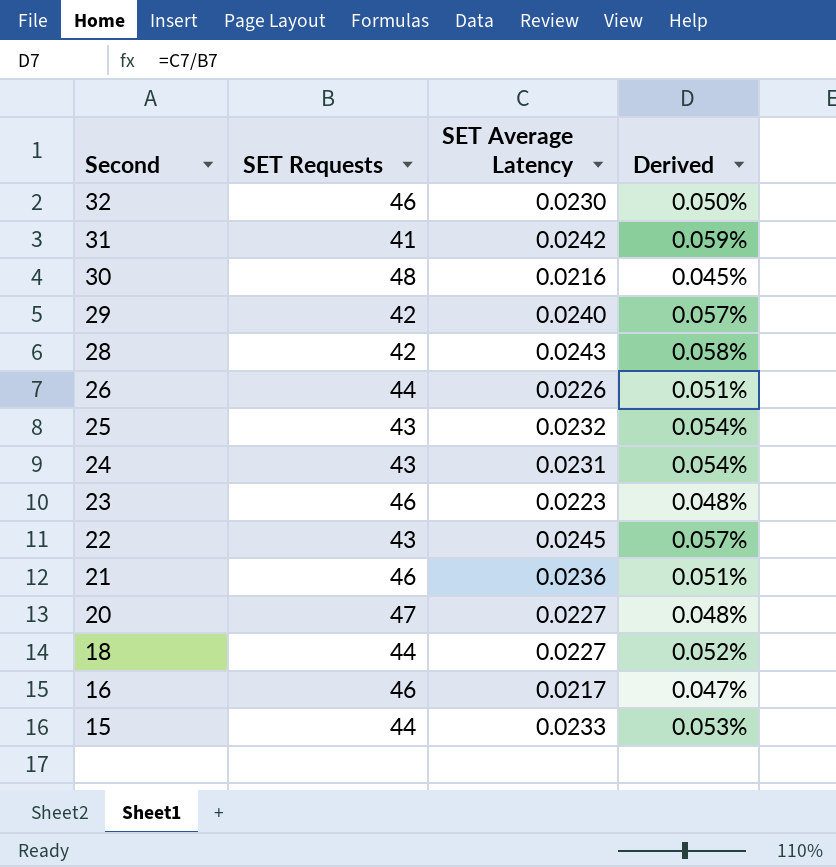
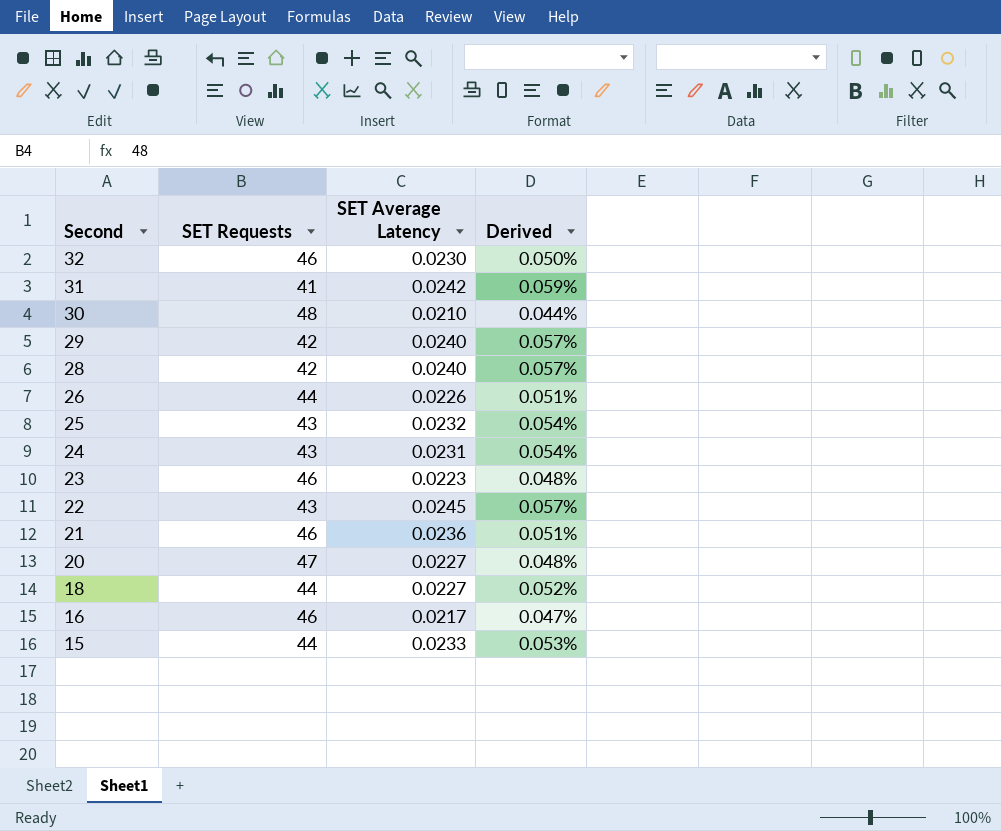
30 | SET Average Latency: 0.0216 -> 0.0210
30 | Derived: 0.045% -> 0.044%
28 | SET Average Latency: 0.0243 -> 0.0240
28 | Derived: 0.058% -> 0.057%

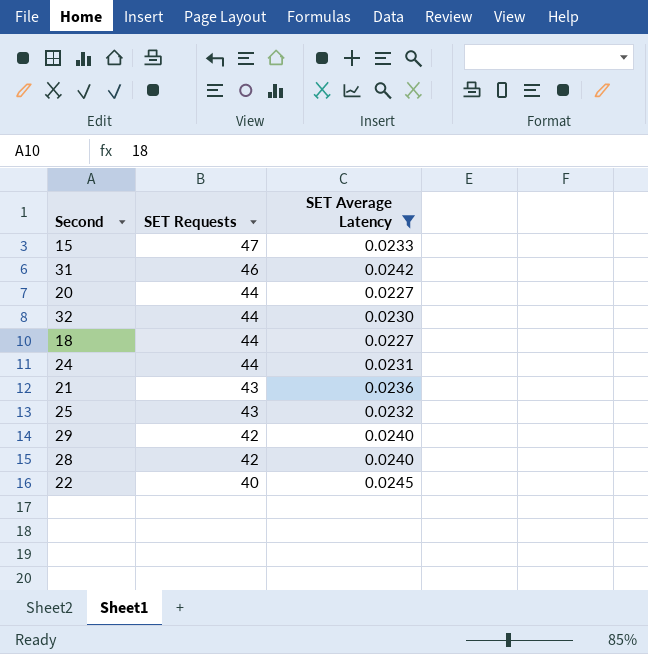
filter: none -> SET Average Latency >= 0.0227
row order: Second descending -> SET Requests descending
column Derived | formula: [SET Average Latency] / [SET Requests] -> none
15 | SET Requests: 44 -> 47
31 | SET Requests: 41 -> 46
20 | SET Requests: 47 -> 44
32 | SET Requests: 46 -> 44
24 | SET Requests: 43 -> 44
21 | SET Requests: 46 -> 43
22 | SET Requests: 43 -> 40

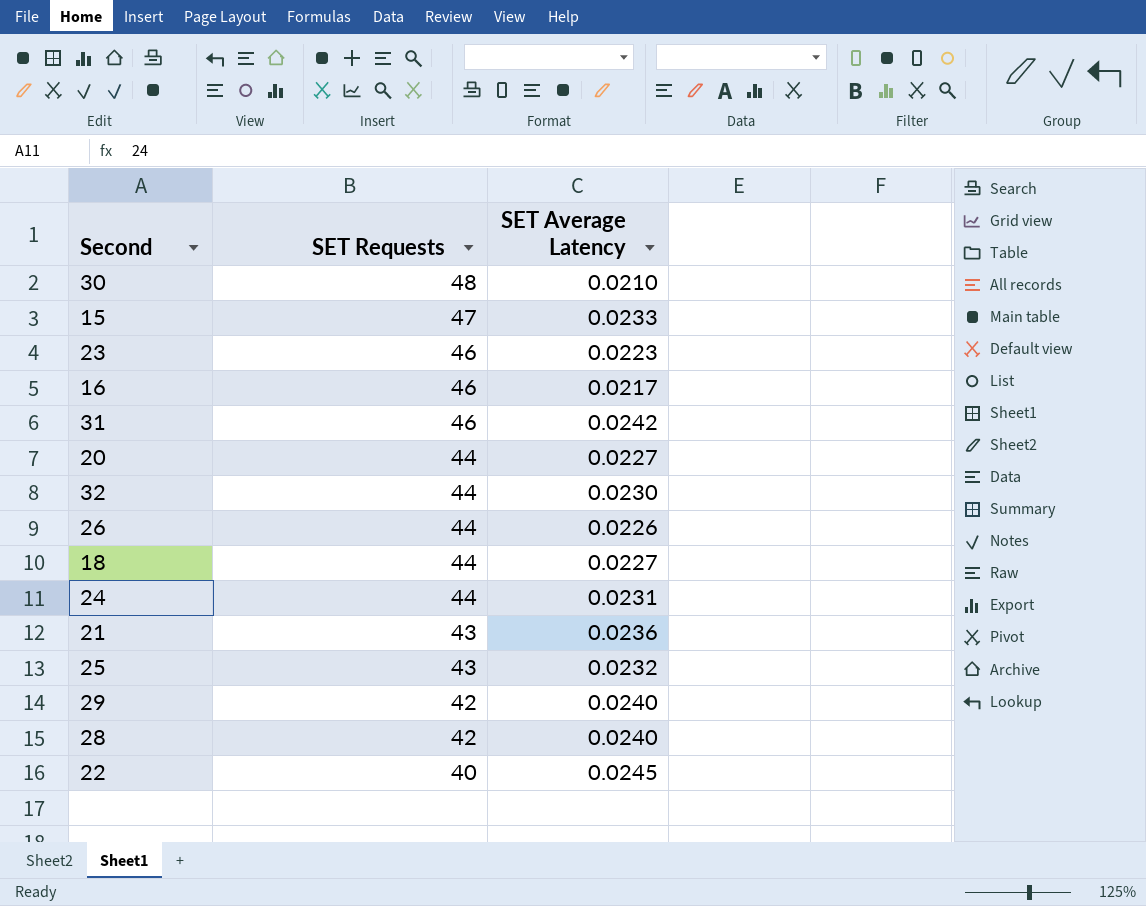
filter: SET Average Latency >= 0.0227 -> none

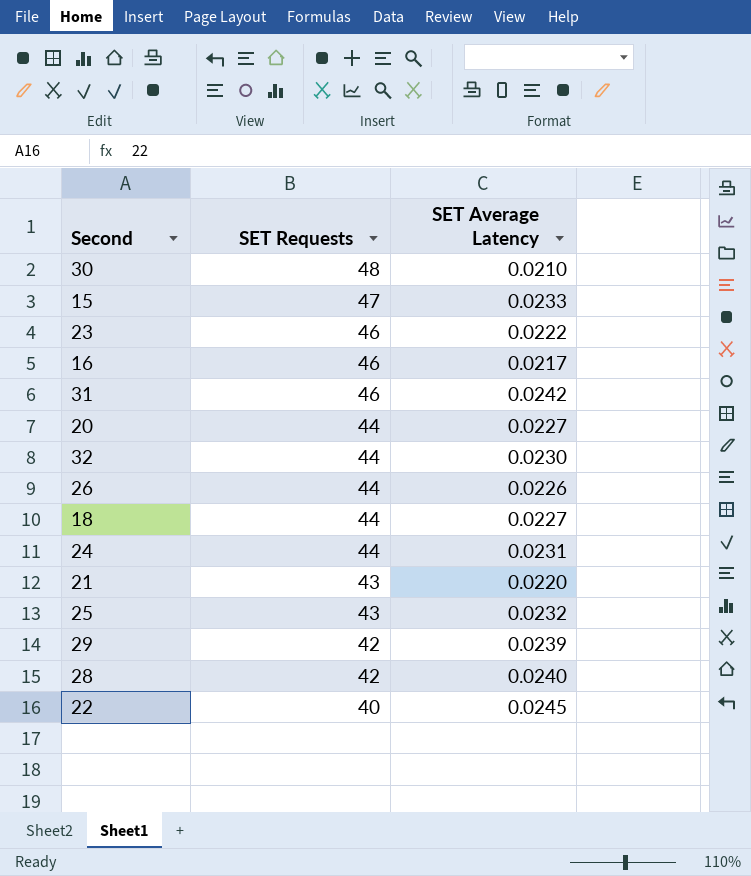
23 | SET Average Latency: 0.0223 -> 0.0222
21 | SET Average Latency: 0.0236 -> 0.0220
29 | SET Average Latency: 0.0240 -> 0.0239

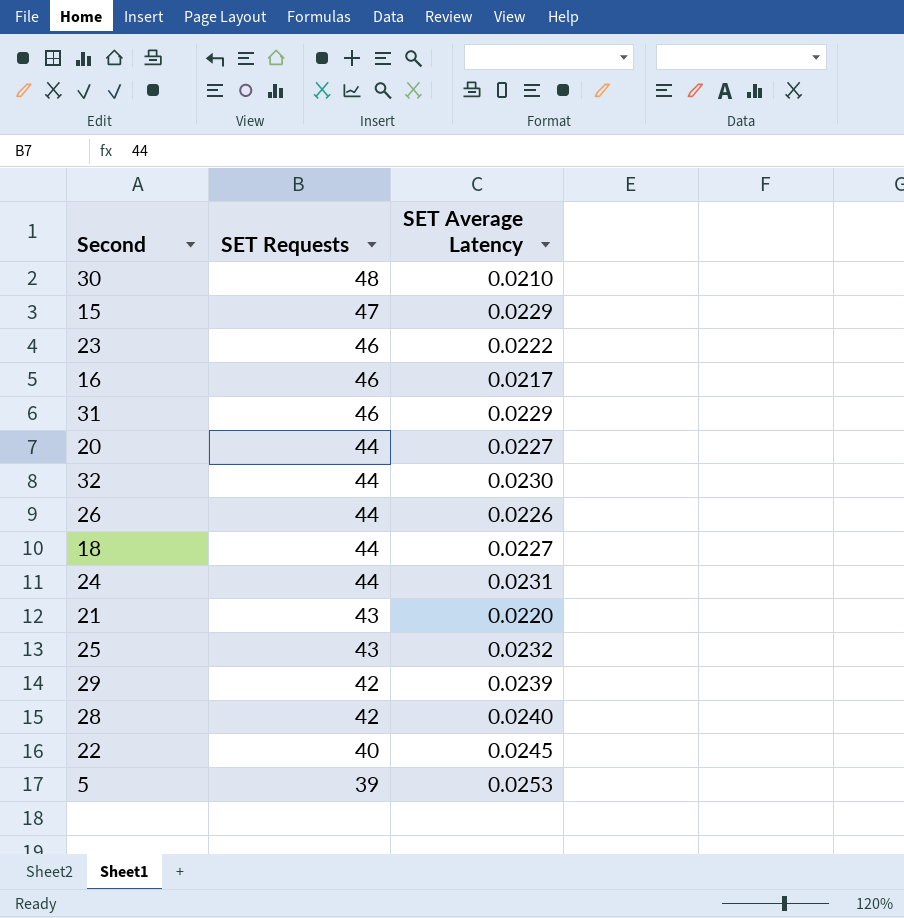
15 | SET Average Latency: 0.0233 -> 0.0229
31 | SET Average Latency: 0.0242 -> 0.0229
row 5: none -> 39 | 0.0253

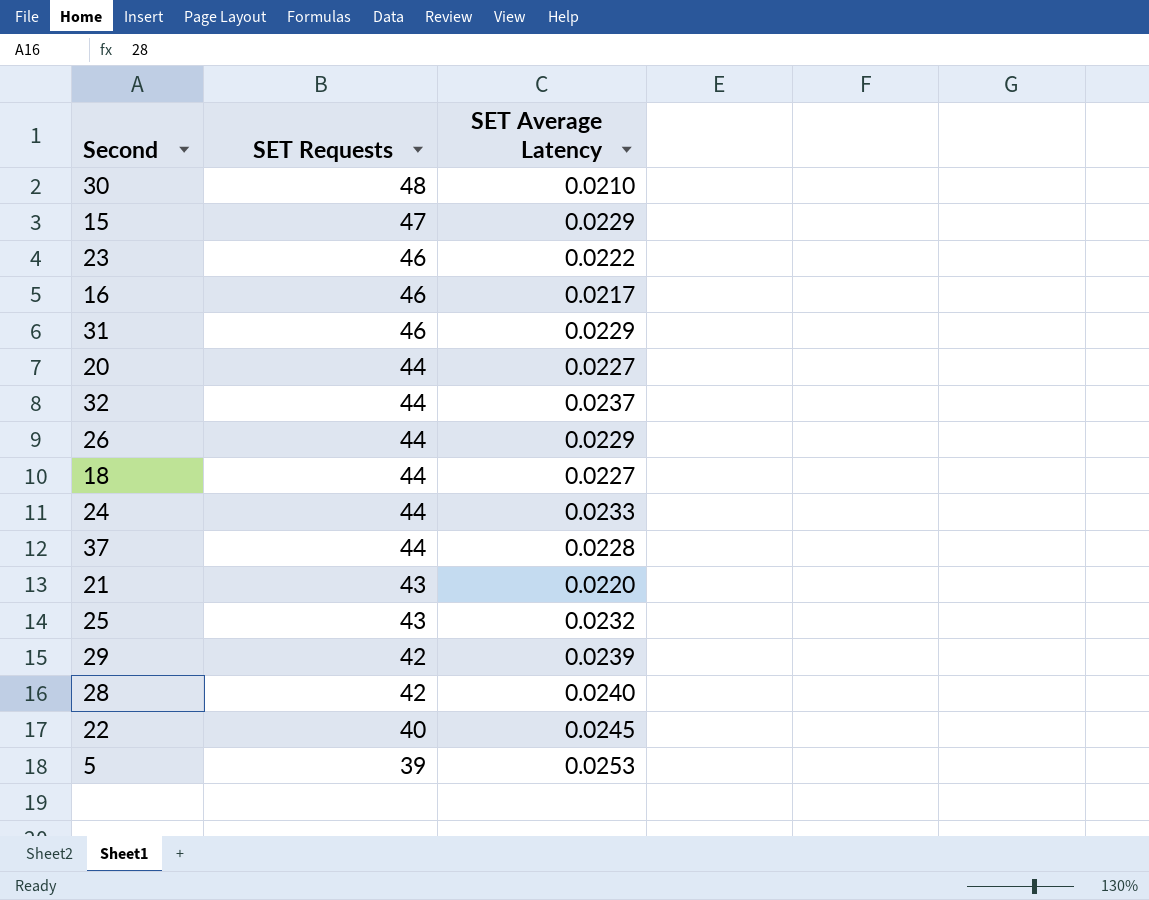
32 | SET Average Latency: 0.0230 -> 0.0237
26 | SET Average Latency: 0.0226 -> 0.0229
24 | SET Average Latency: 0.0231 -> 0.0233
row 37: none -> 44 | 0.0228

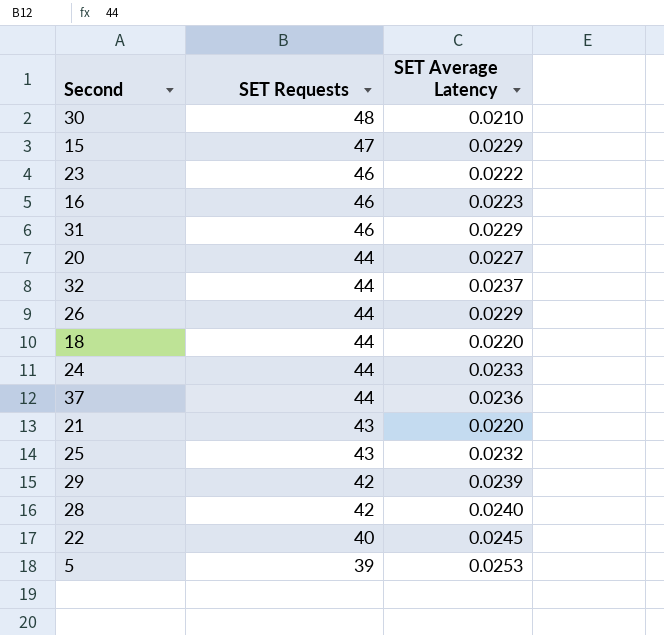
16 | SET Average Latency: 0.0217 -> 0.0223
18 | SET Average Latency: 0.0227 -> 0.0220
37 | SET Average Latency: 0.0228 -> 0.0236

